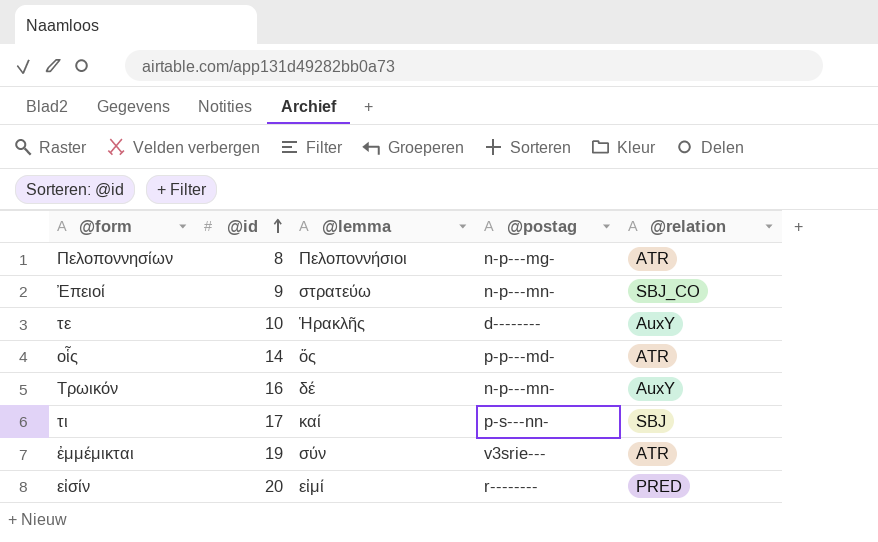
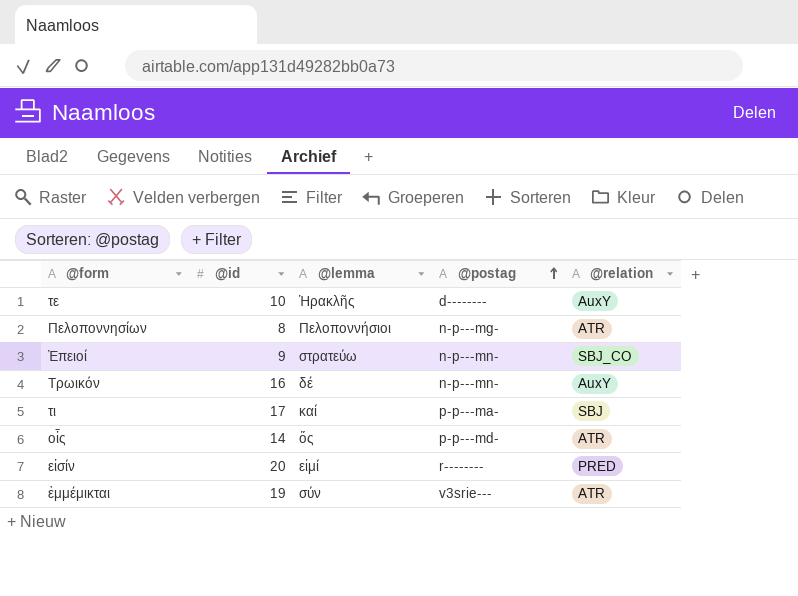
row order: @id ascending -> @postag ascending
τι | @postag: p-s---nn- -> p-p---ma-

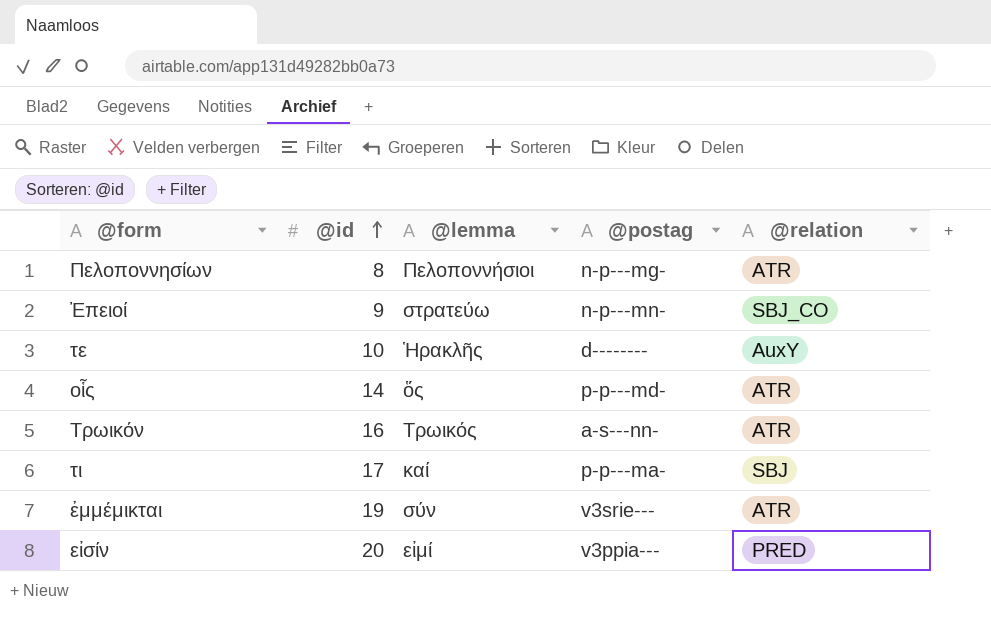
row order: @postag ascending -> @id ascending
Τρωικόν | @lemma: δέ -> Τρωικός
Τρωικόν | @postag: n-p---mn- -> a-s---nn-
Τρωικόν | @relation: AuxY -> ATR
εἰσίν | @postag: r-------- -> v3ppia---

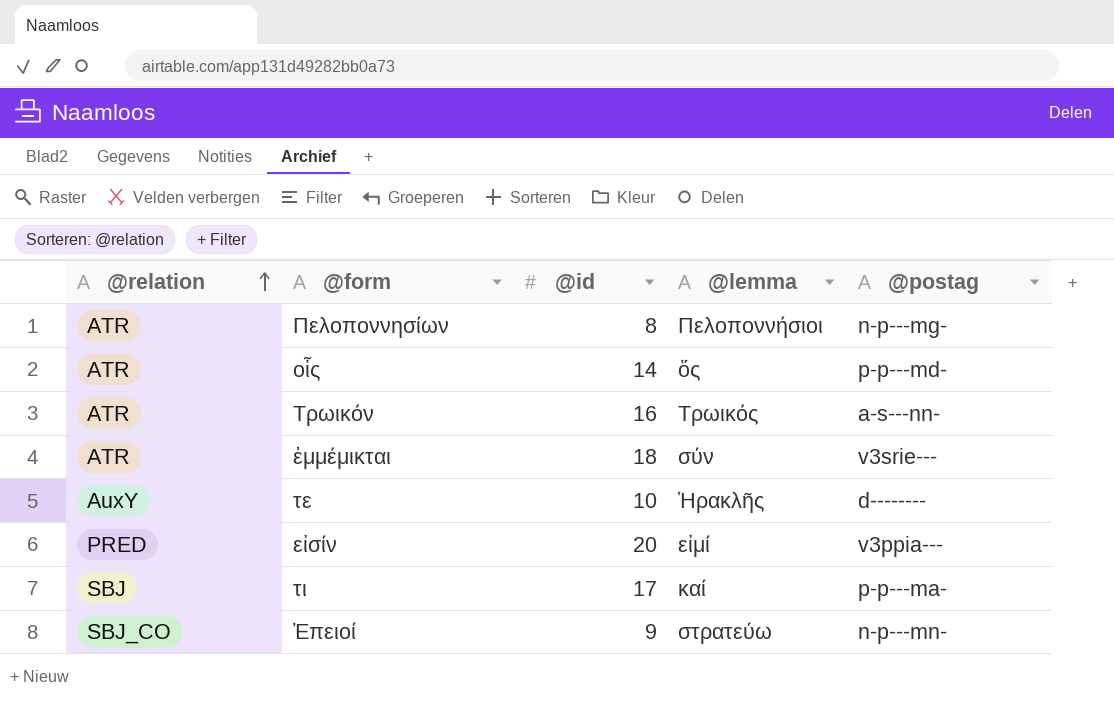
row order: @id ascending -> @relation ascending
column @relation | position: 5 -> 1
ἐμμέμικται | @id: 19 -> 18

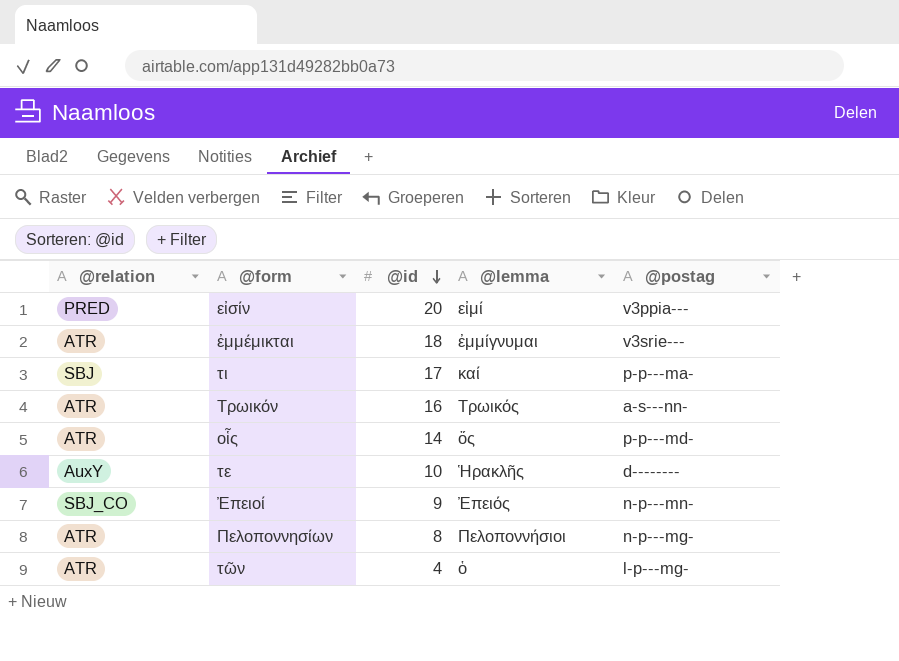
row order: @relation ascending -> @id descending
ἐμμέμικται | @lemma: σύν -> ἐμμίγνυμαι
Ἐπειοί | @lemma: στρατεύω -> Ἐπειός
row τῶν: none -> ATR | 4 | ὁ | l-p---mg-

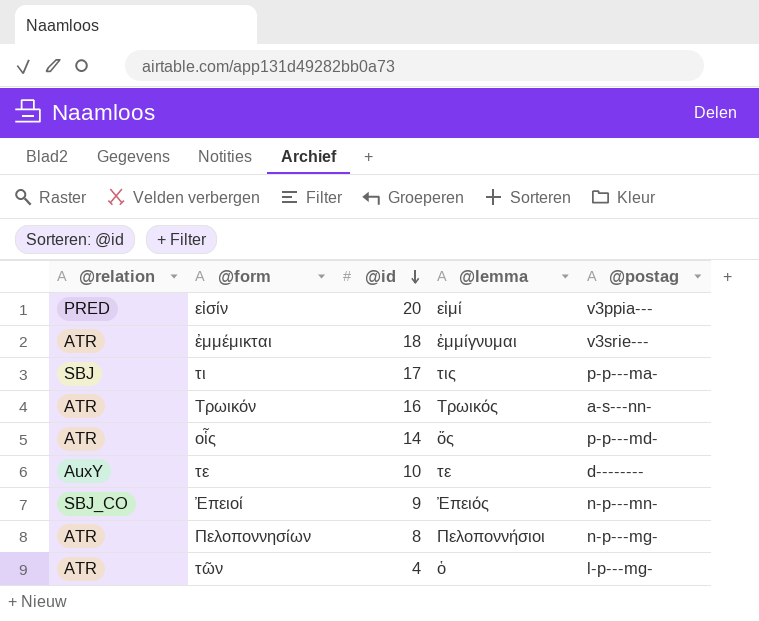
τι | @lemma: καί -> τις
τε | @lemma: Ἡρακλῆς -> τε

